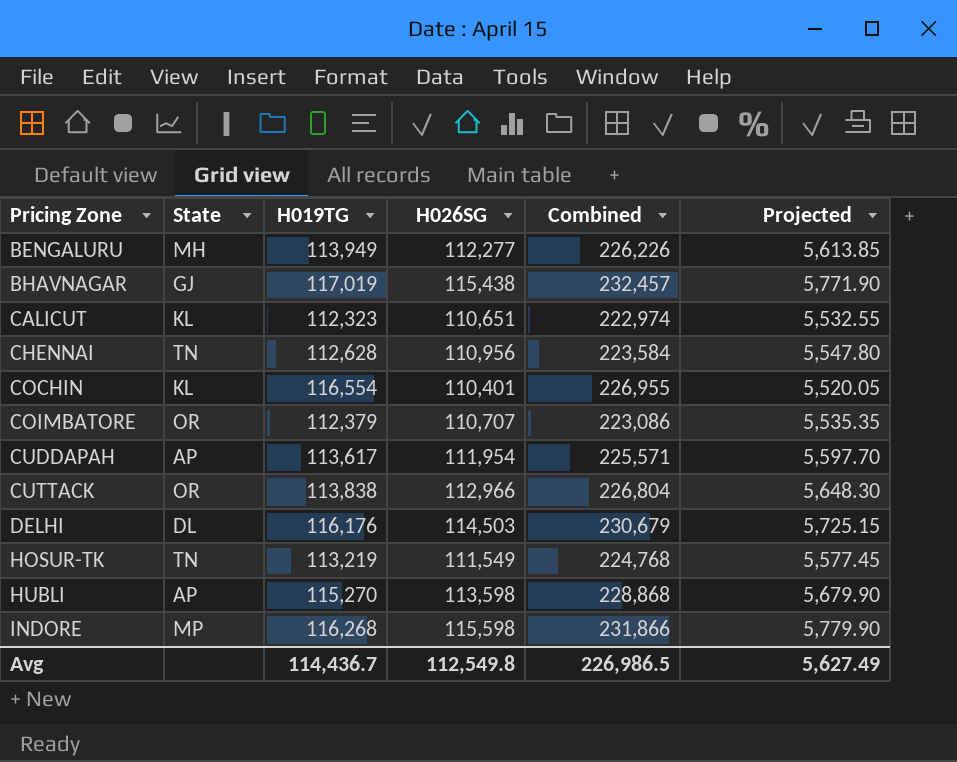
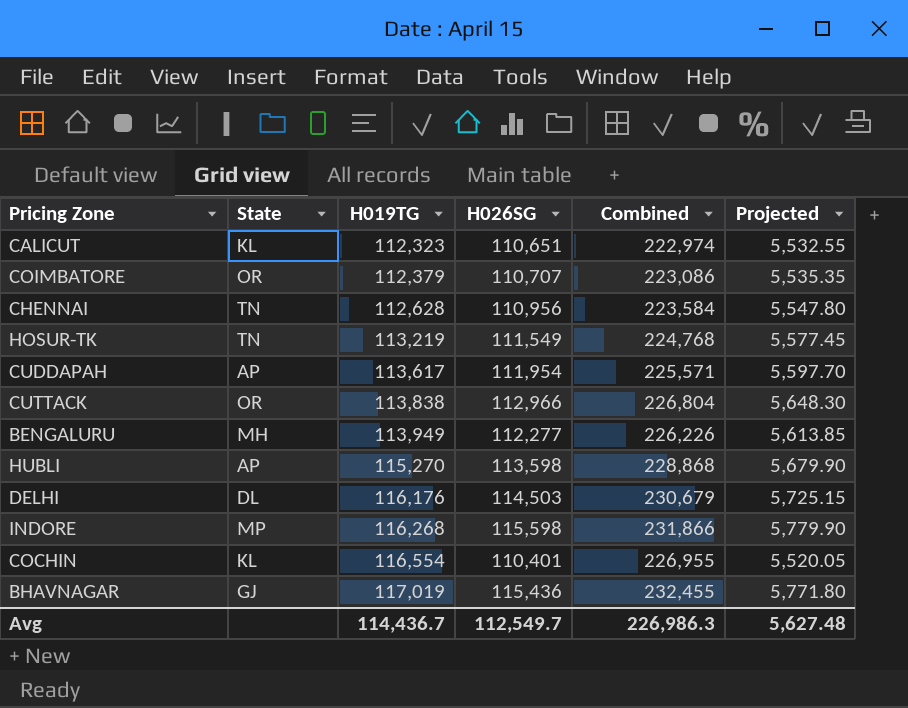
row order: Pricing Zone ascending -> H019TG ascending
BHAVNAGAR | H026SG: 115,438 -> 115,436
BHAVNAGAR | Combined: 232,457 -> 232,455
BHAVNAGAR | Projected: 5,771.90 -> 5,771.80
Avg | H026SG: 112,549.8 -> 112,549.7
Avg | Combined: 226,986.5 -> 226,986.3
Avg | Projected: 5,627.49 -> 5,627.48

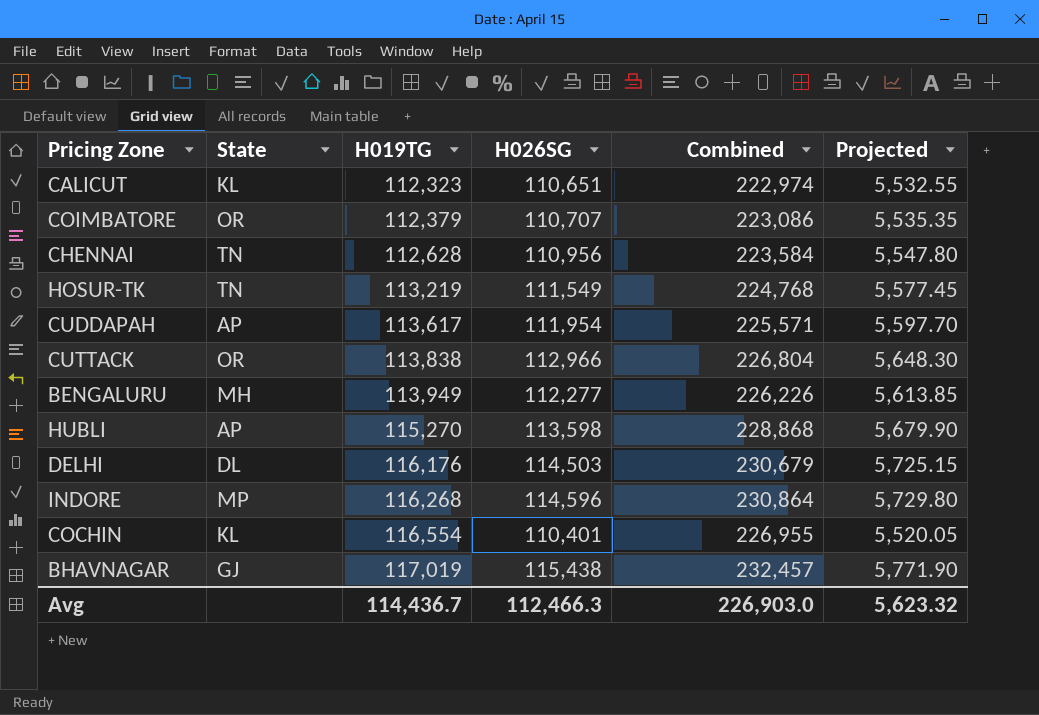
INDORE | H026SG: 115,598 -> 114,596
INDORE | Combined: 231,866 -> 230,864
INDORE | Projected: 5,779.90 -> 5,729.80
BHAVNAGAR | H026SG: 115,436 -> 115,438
BHAVNAGAR | Combined: 232,455 -> 232,457
BHAVNAGAR | Projected: 5,771.80 -> 5,771.90
Avg | H026SG: 112,549.7 -> 112,466.3
Avg | Combined: 226,986.3 -> 226,903.0
Avg | Projected: 5,627.48 -> 5,623.32

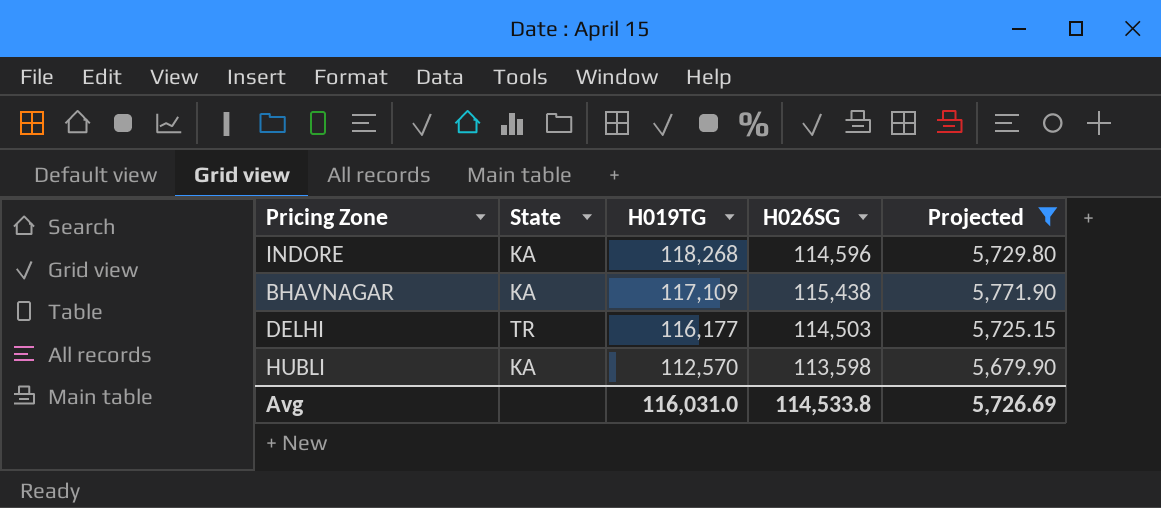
filter: none -> Projected >= 5,679.90
row order: H019TG ascending -> H019TG descending
column Combined | formula: [H019TG] + [H026SG] -> none
INDORE | State: MP -> KA
INDORE | H019TG: 116,268 -> 118,268
BHAVNAGAR | State: GJ -> KA
BHAVNAGAR | H019TG: 117,019 -> 117,109
DELHI | State: DL -> TR
DELHI | H019TG: 116,176 -> 116,177
HUBLI | State: AP -> KA
HUBLI | H019TG: 115,270 -> 112,570
Avg | H019TG: 114,436.7 -> 116,031.0
Avg | H026SG: 112,466.3 -> 114,533.8
Avg | Projected: 5,623.32 -> 5,726.69

